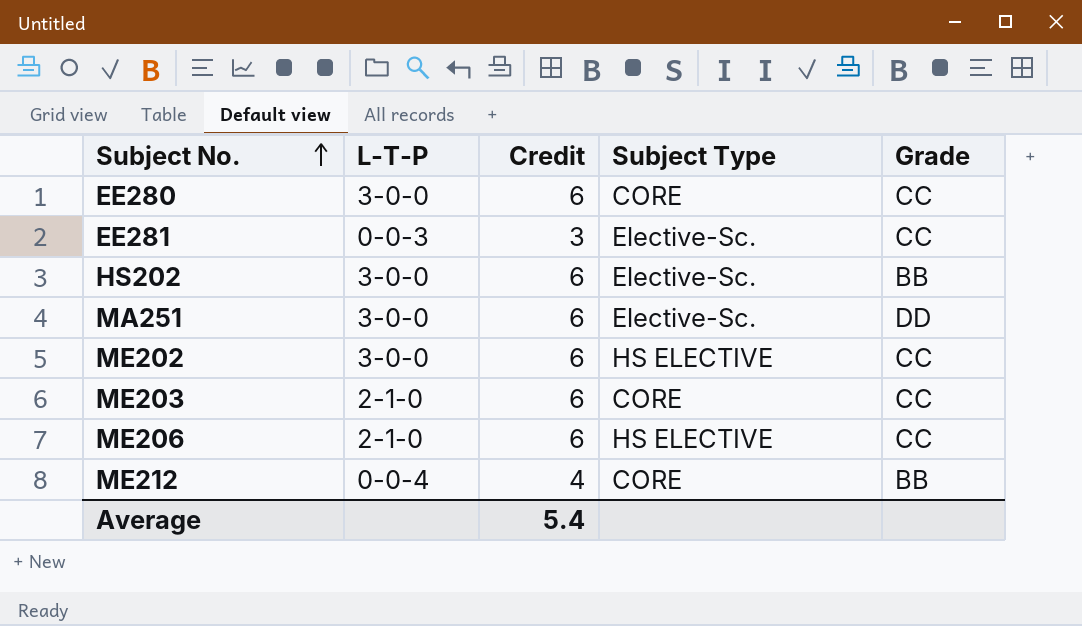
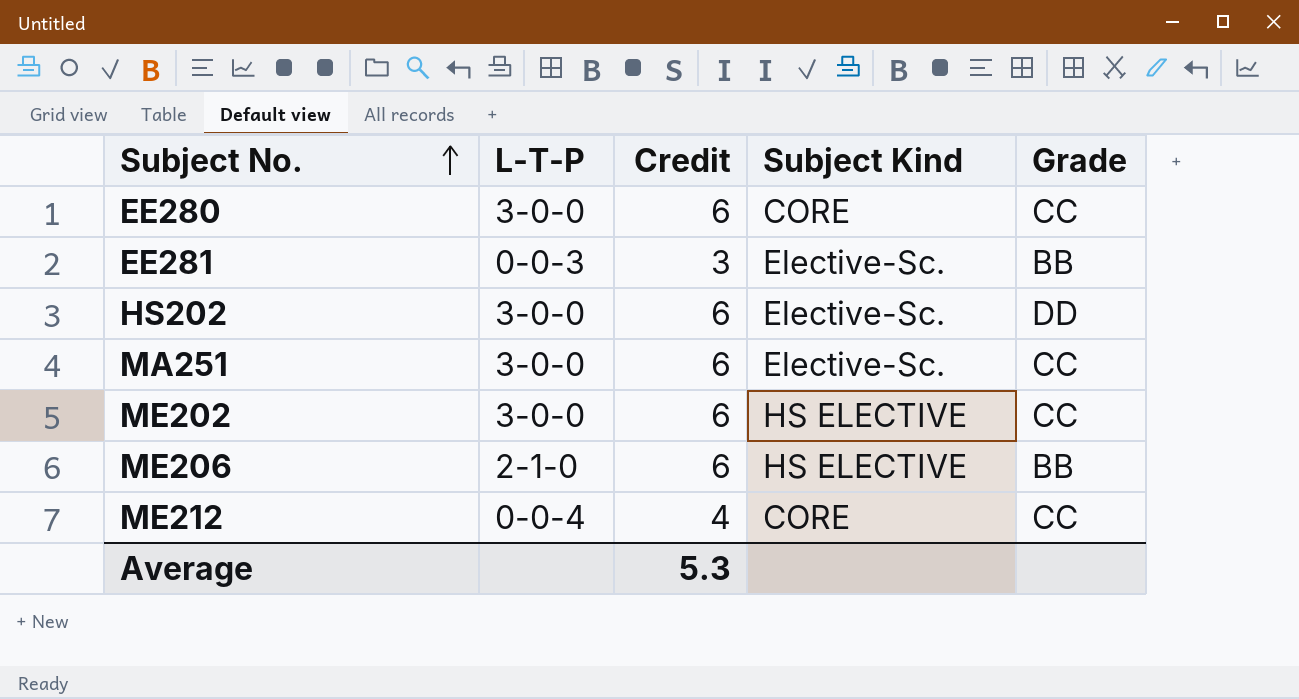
column name: Subject Type -> Subject Kind
row ME203: 2-1-0 | 6 | CORE | CC -> none
EE281 | Grade: CC -> BB
HS202 | Grade: BB -> DD
MA251 | Grade: DD -> CC
ME206 | Grade: CC -> BB
ME212 | Grade: BB -> CC
Average | Credit: 5.4 -> 5.3

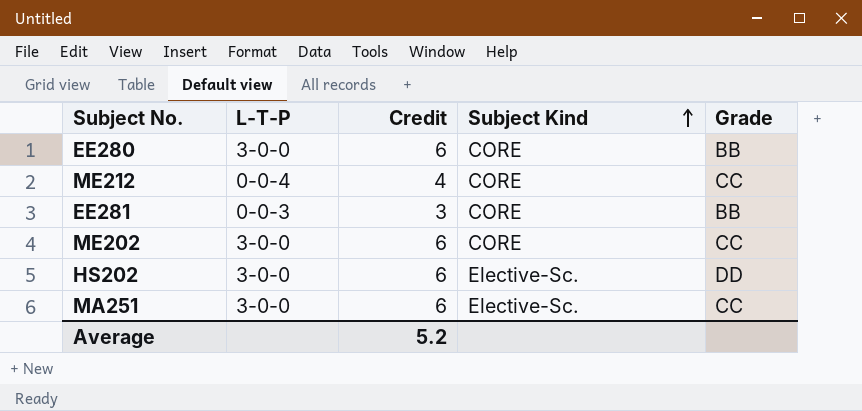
row order: Subject No. ascending -> Subject Kind ascending
row ME206: 2-1-0 | 6 | HS ELECTIVE | BB -> none
EE280 | Grade: CC -> BB
EE281 | Subject Kind: Elective-Sc. -> CORE
ME202 | Subject Kind: HS ELECTIVE -> CORE
Average | Credit: 5.3 -> 5.2

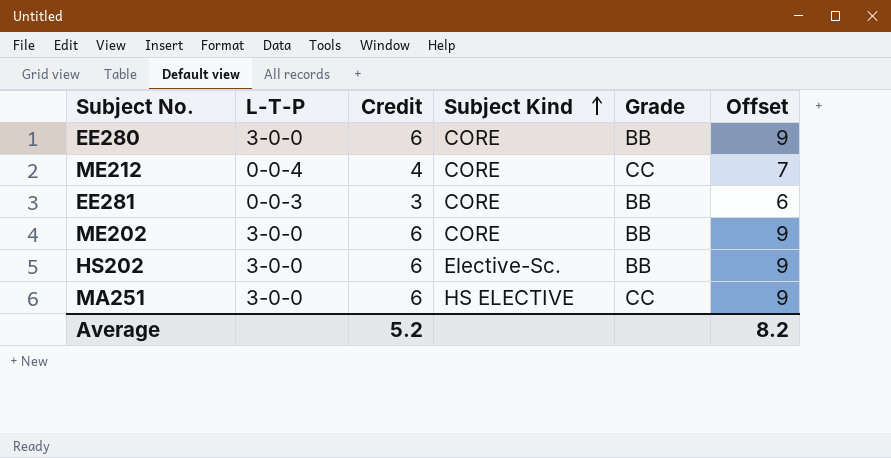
column Offset | formula: none -> [Credit] + 3
ME202 | Grade: CC -> BB
HS202 | Grade: DD -> BB
MA251 | Subject Kind: Elective-Sc. -> HS ELECTIVE

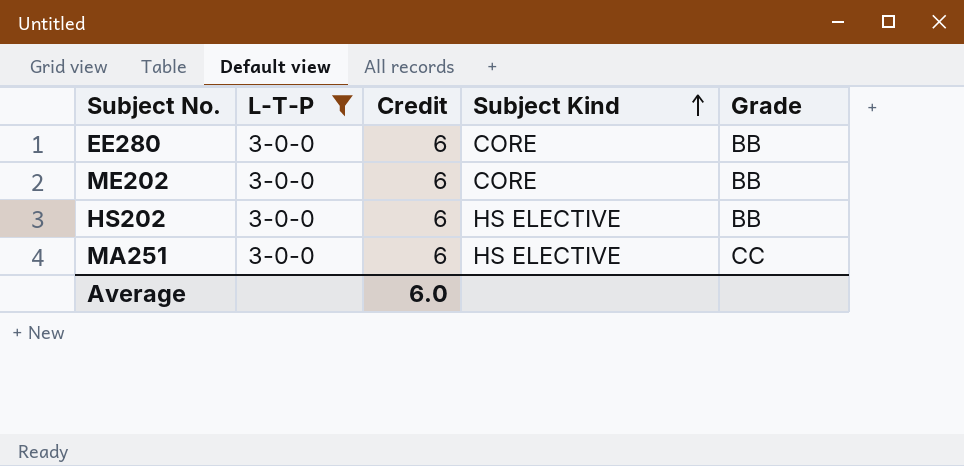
filter: none -> L-T-P = 3-0-0
column Offset | formula: [Credit] + 3 -> none
HS202 | Subject Kind: Elective-Sc. -> HS ELECTIVE
Average | Credit: 5.2 -> 6.0

